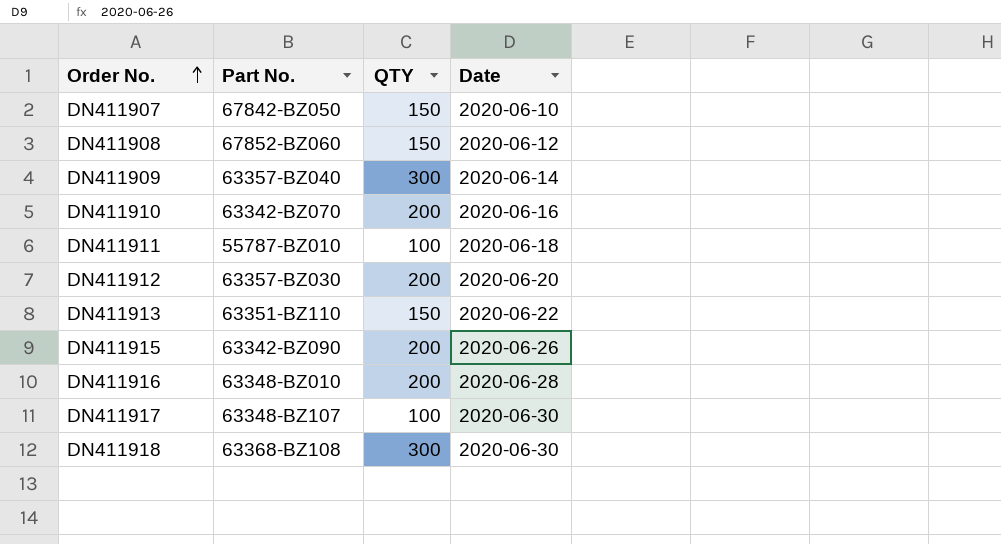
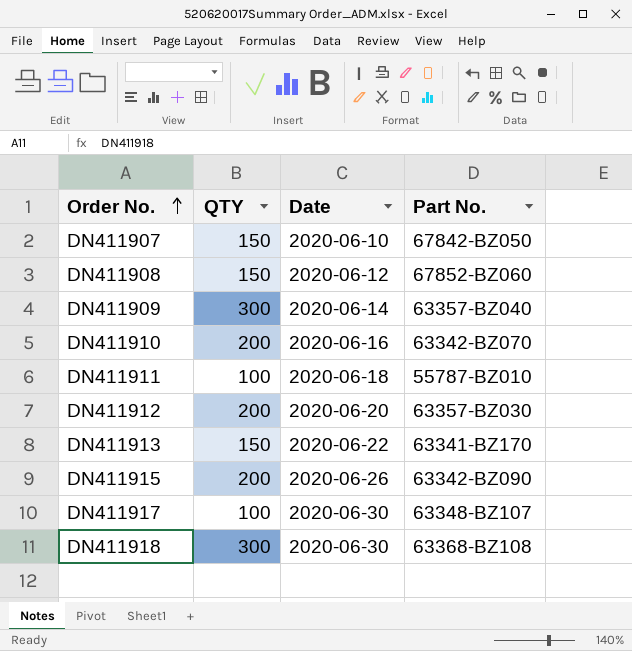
column Part No. | position: 2 -> 4
row DN411916: 63348-BZ010 | 200 | 2020-06-28 -> none
DN411913 | Part No.: 63351-BZ110 -> 63341-BZ170

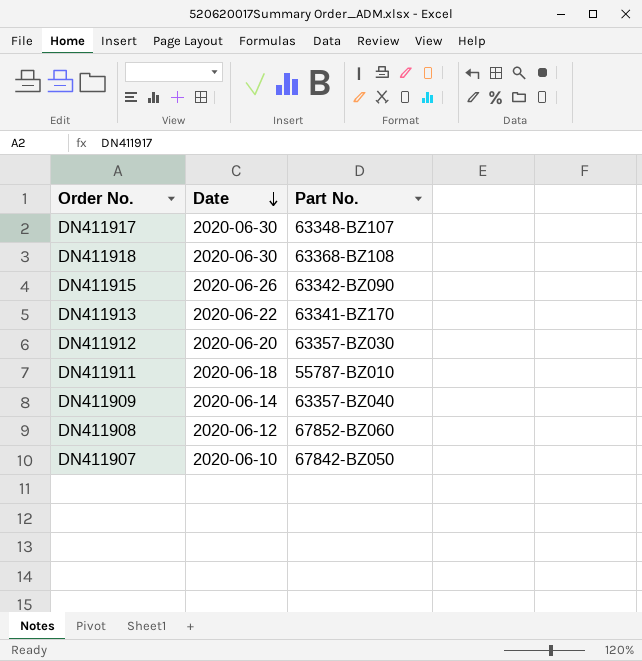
row order: Order No. ascending -> Date descending
column QTY | position: 2 -> none
row DN411910: 200 | 2020-06-16 | 63342-BZ070 -> none

